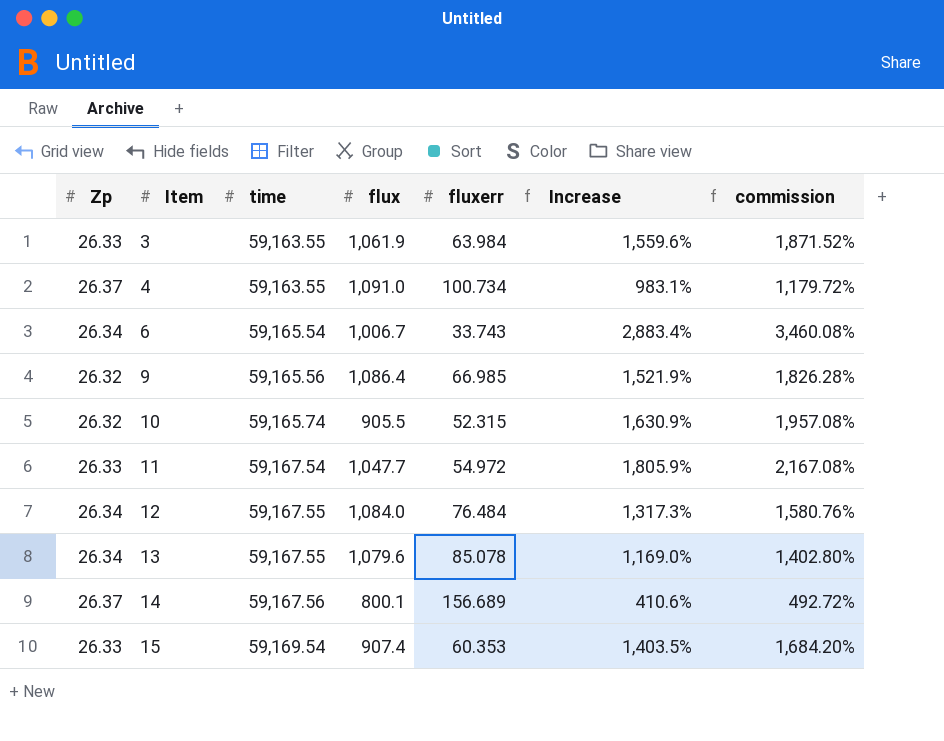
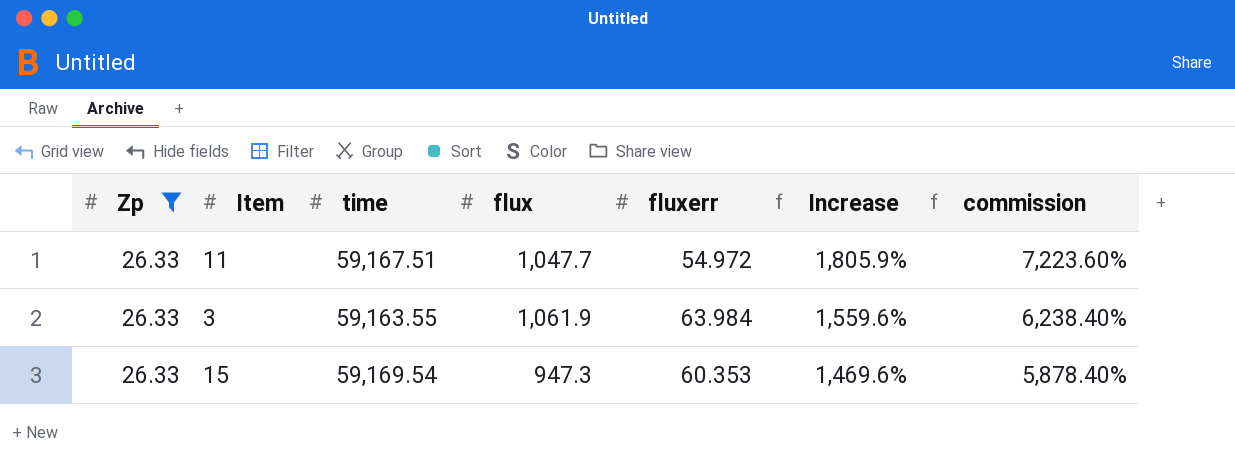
filter: none -> Zp = 26.33
row order: Item ascending -> Increase descending
column commission | formula: [Increase] * 1.2 -> [Increase] * 4
11 | time: 59,167.54 -> 59,167.51
15 | flux: 907.4 -> 947.3
15 | Increase: 1,403.5% -> 1,469.6%

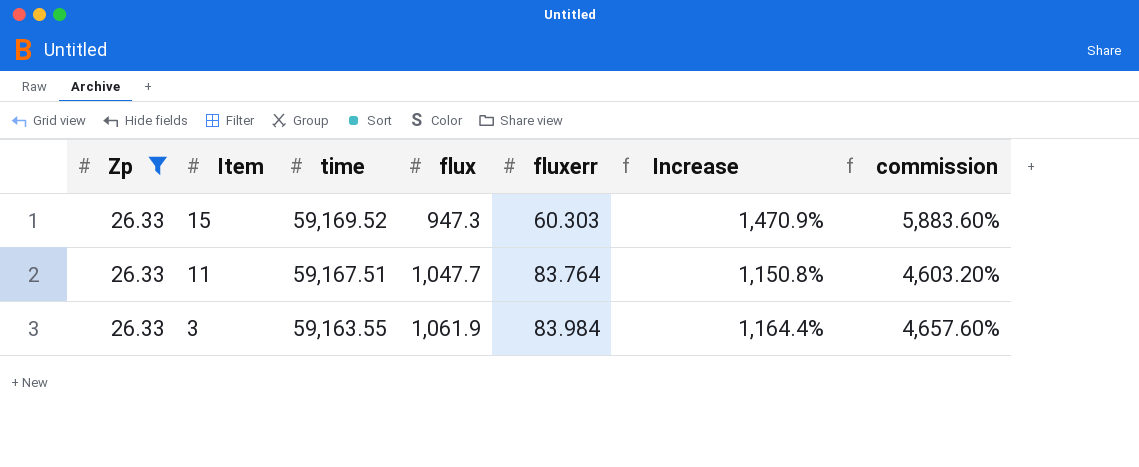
row order: Increase descending -> Item descending
15 | time: 59,169.54 -> 59,169.52
15 | fluxerr: 60.353 -> 60.303
15 | Increase: 1,469.6% -> 1,470.9%
15 | commission: 5,878.40% -> 5,883.60%
11 | fluxerr: 54.972 -> 83.764
11 | Increase: 1,805.9% -> 1,150.8%
11 | commission: 7,223.60% -> 4,603.20%
3 | fluxerr: 63.984 -> 83.984
3 | Increase: 1,559.6% -> 1,164.4%
3 | commission: 6,238.40% -> 4,657.60%

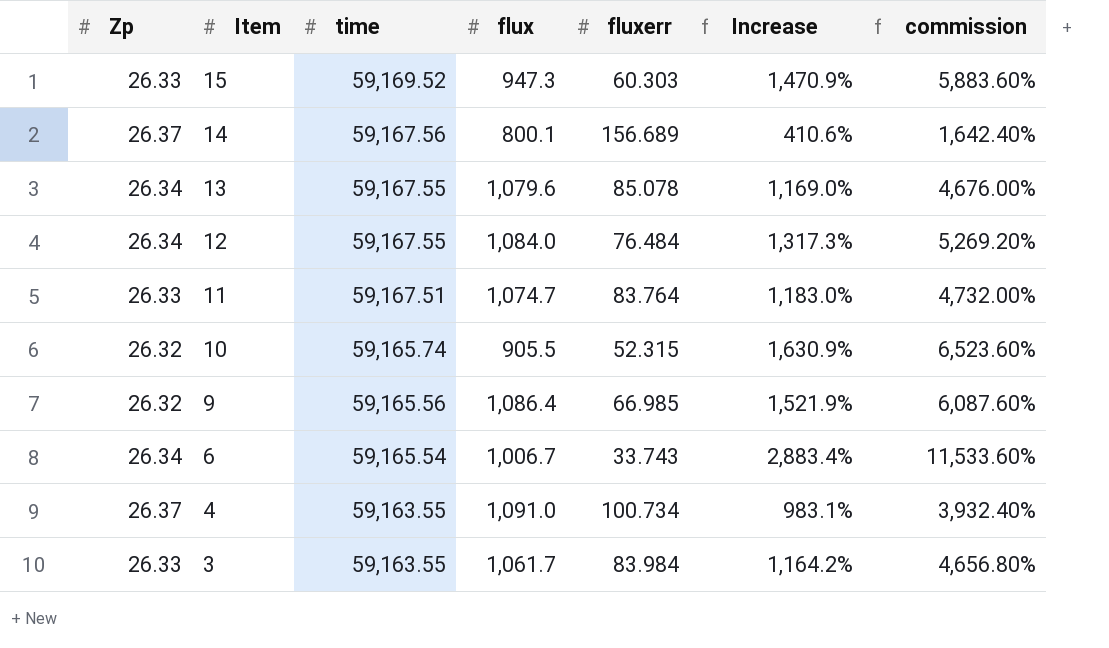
filter: Zp = 26.33 -> none
11 | flux: 1,047.7 -> 1,074.7
11 | Increase: 1,150.8% -> 1,183.0%
11 | commission: 4,603.20% -> 4,732.00%
3 | flux: 1,061.9 -> 1,061.7
3 | Increase: 1,164.4% -> 1,164.2%
3 | commission: 4,657.60% -> 4,656.80%

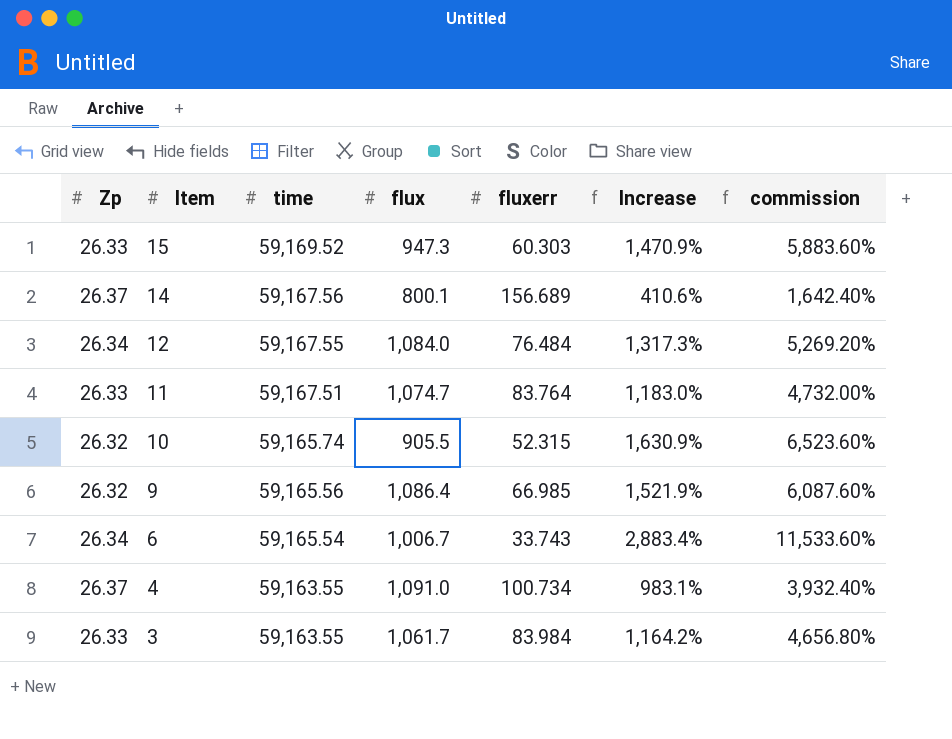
row 13: 26.34 | 59,167.55 | 1,079.6 | 85.078 | 1,169.0% | 4,676.00% -> none

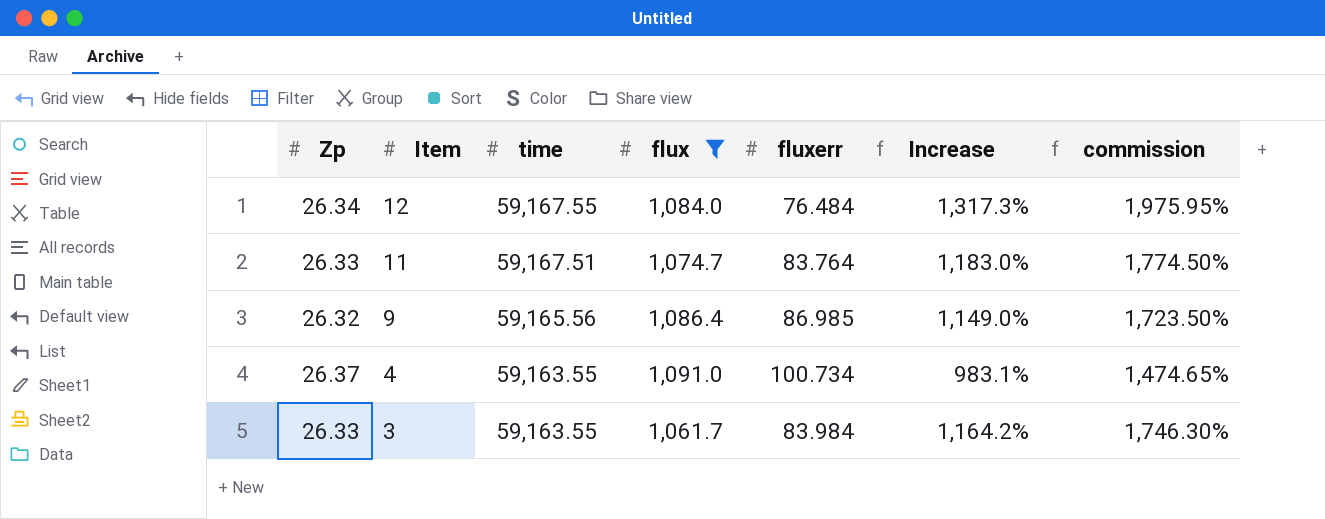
filter: none -> flux >= 1,061.7
column commission | formula: [Increase] * 4 -> [Increase] * 1.5
9 | fluxerr: 66.985 -> 86.985
9 | Increase: 1,521.9% -> 1,149.0%

